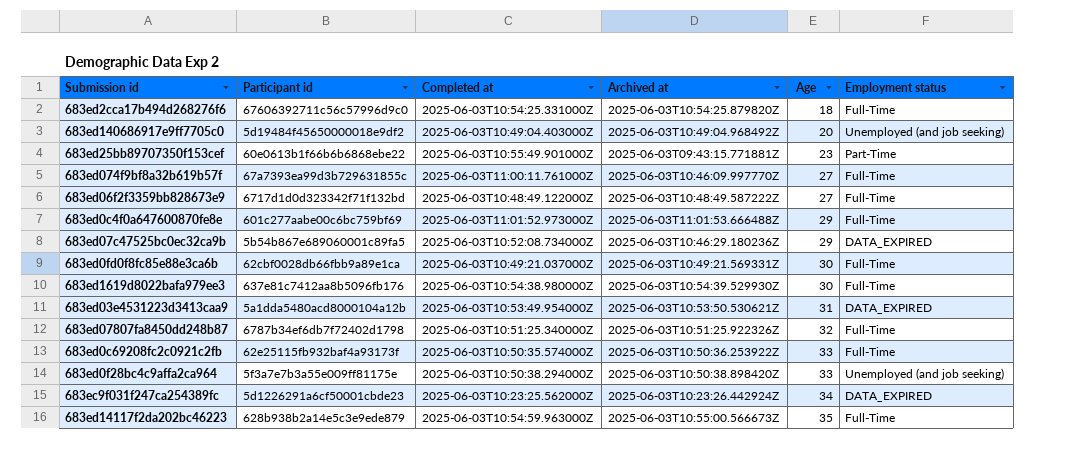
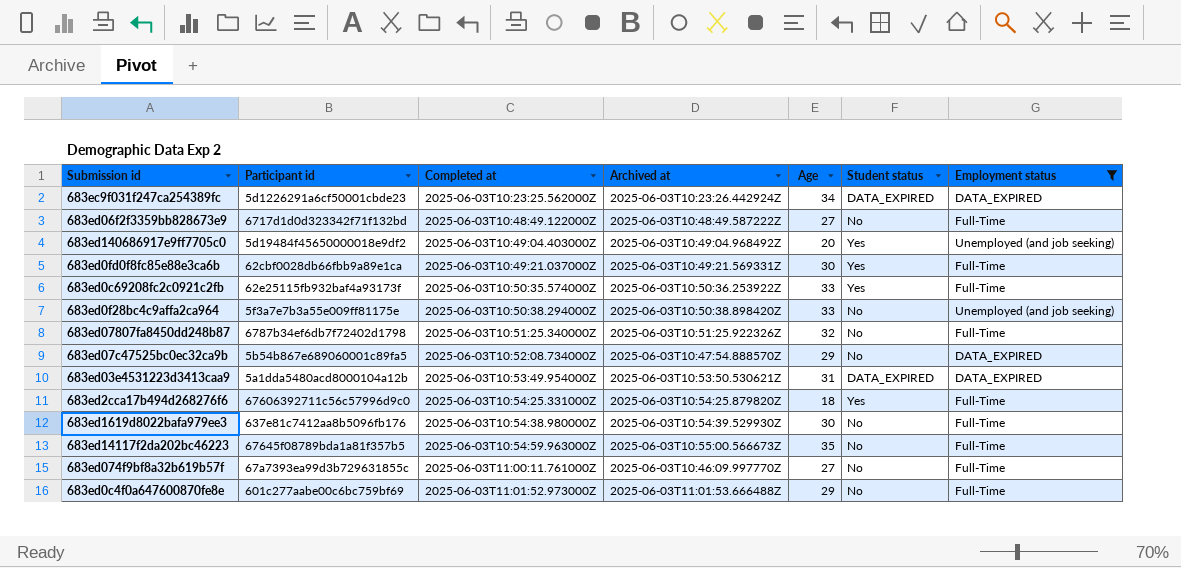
filter: none -> Employment status != Part-Time
row order: Age ascending -> Completed at ascending
column Student status | position: none -> 6
683ed07c47525bc0ec32ca9b | Archived at: 2025-06-03T10:46:29.180236Z -> 2025-06-03T10:47:54.888570Z
683ed14117f2da202bc46223 | Participant id: 628b938b2a14e5c3e9ede879 -> 67645f08789bda1a81f357b5

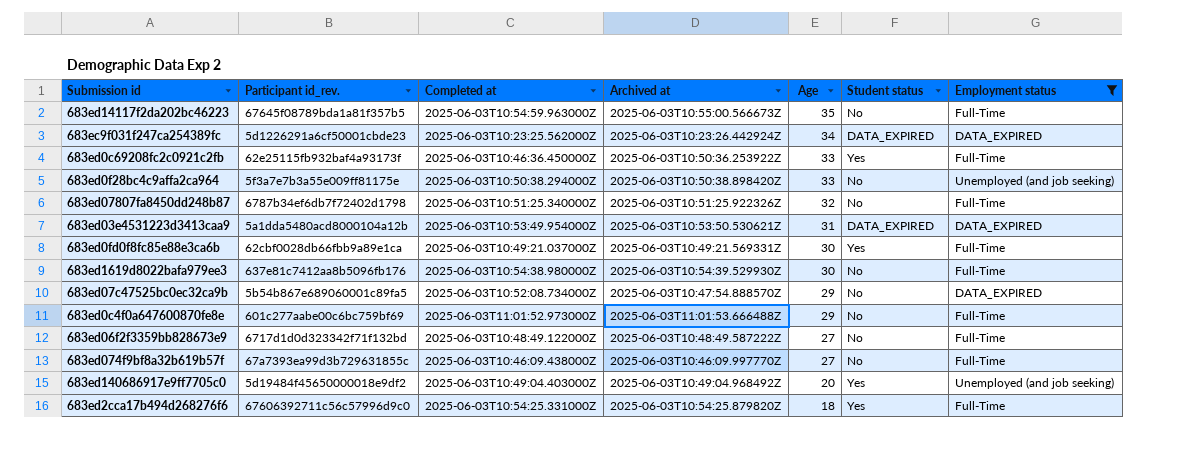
row order: Completed at ascending -> Age descending
column name: Participant id -> Participant id_rev.
683ed0c69208fc2c0921c2fb | Completed at: 2025-06-03T10:50:35.574000Z -> 2025-06-03T10:46:36.450000Z
683ed074f9bf8a32b619b57f | Completed at: 2025-06-03T11:00:11.761000Z -> 2025-06-03T10:46:09.438000Z

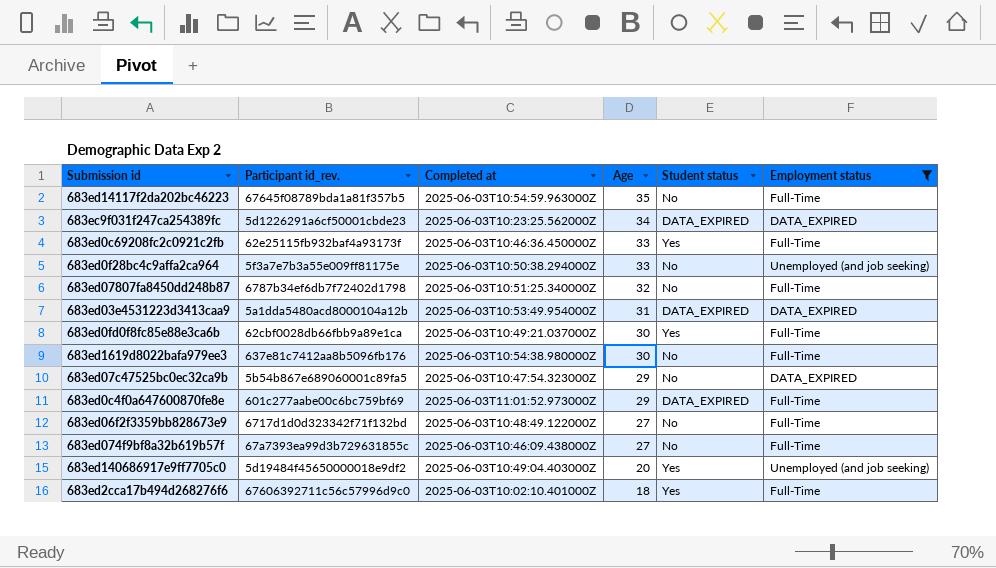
column Archived at | position: 4 -> none
683ed07c47525bc0ec32ca9b | Completed at: 2025-06-03T10:52:08.734000Z -> 2025-06-03T10:47:54.323000Z
683ed0c4f0a647600870fe8e | Student status: No -> DATA_EXPIRED
683ed2cca17b494d268276f6 | Completed at: 2025-06-03T10:54:25.331000Z -> 2025-06-03T10:02:10.401000Z

